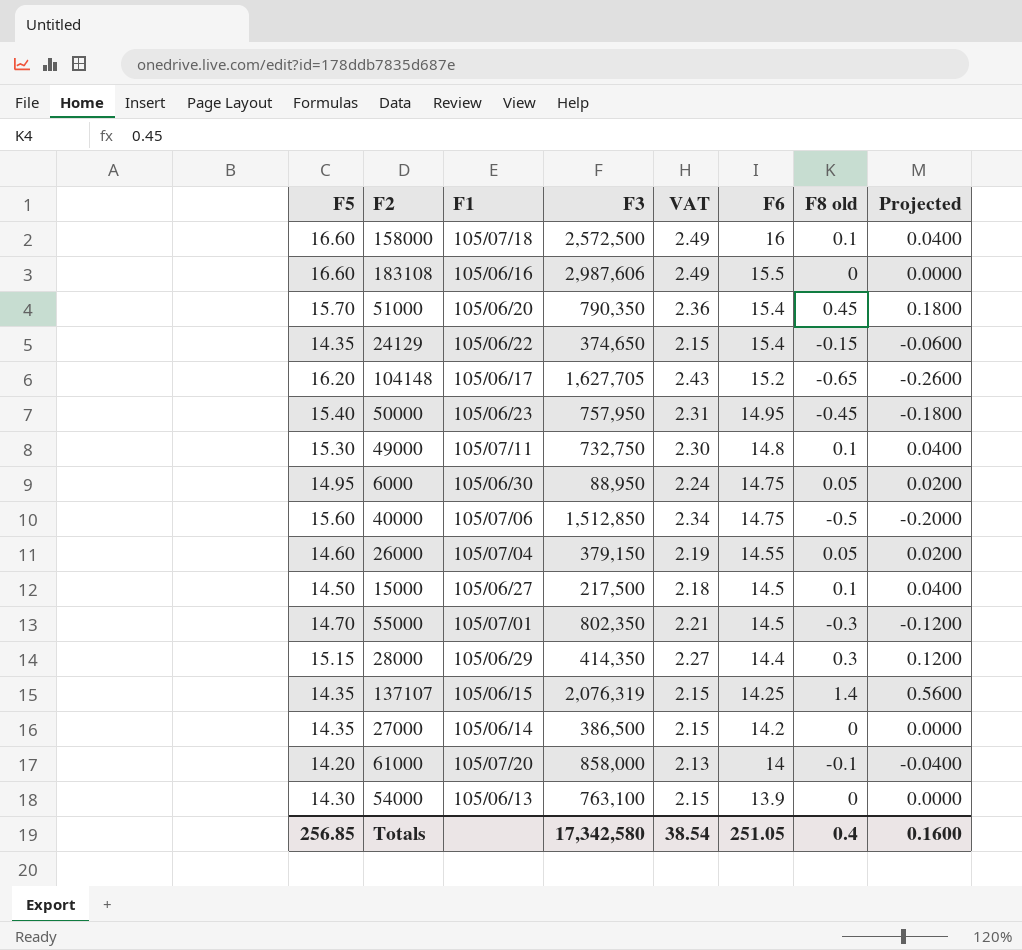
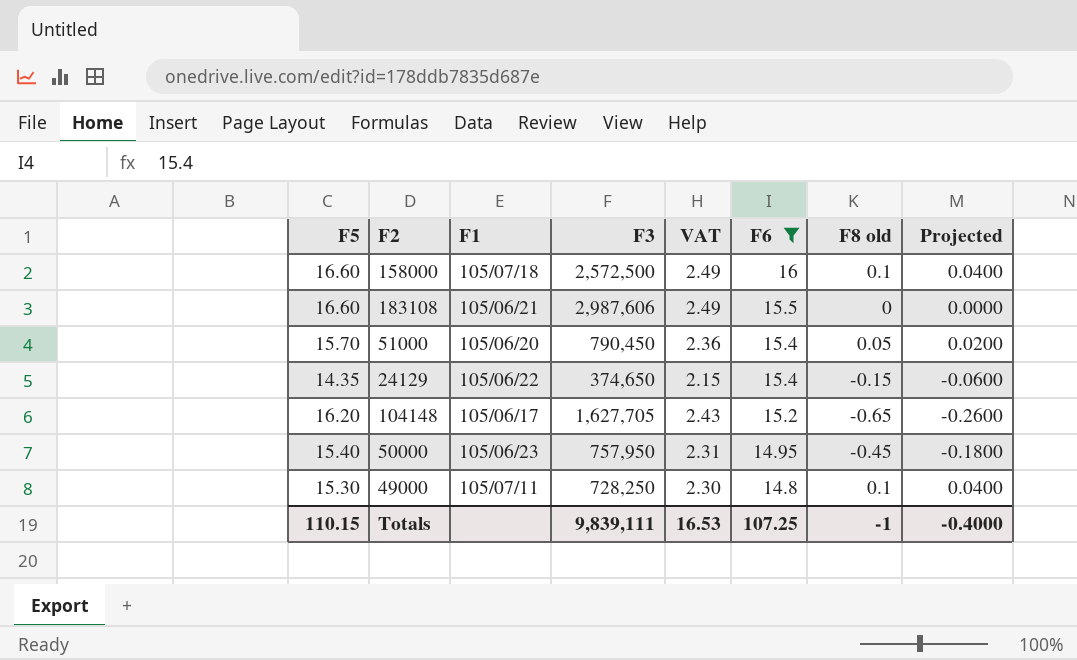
filter: none -> F6 >= 14.8
183108 | F1: 105/06/16 -> 105/06/21
51000 | F3: 790,350 -> 790,450
51000 | F8 old: 0.45 -> 0.05
51000 | Projected: 0.1800 -> 0.0200
49000 | F3: 732,750 -> 728,250
Totals | F5: 256.85 -> 110.15
Totals | F3: 17,342,580 -> 9,839,111
Totals | VAT: 38.54 -> 16.53
Totals | F6: 251.05 -> 107.25
Totals | F8 old: 0.4 -> -1
Totals | Projected: 0.1600 -> -0.4000

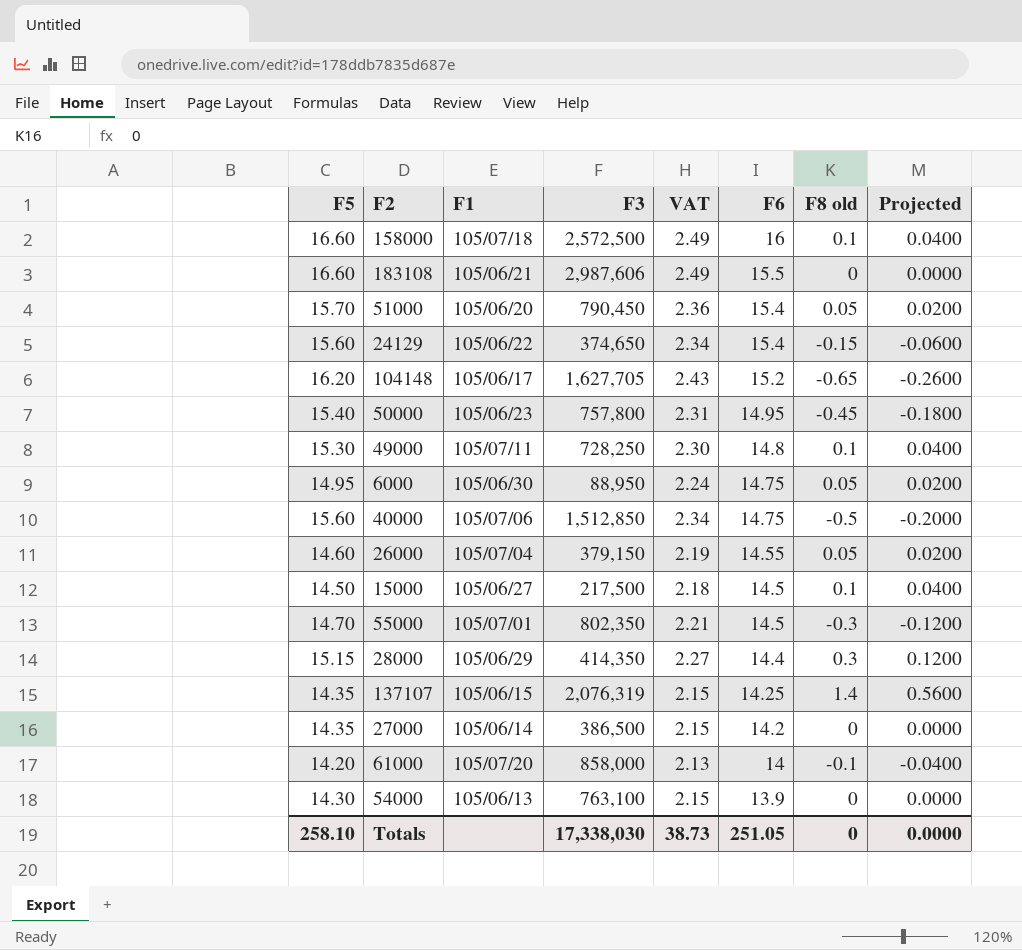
filter: F6 >= 14.8 -> none
24129 | F5: 14.35 -> 15.60
24129 | VAT: 2.15 -> 2.34
50000 | F3: 757,950 -> 757,800
Totals | F5: 110.15 -> 258.10
Totals | F3: 9,839,111 -> 17,338,030
Totals | VAT: 16.53 -> 38.73
Totals | F6: 107.25 -> 251.05
Totals | F8 old: -1 -> 0
Totals | Projected: -0.4000 -> 0.0000

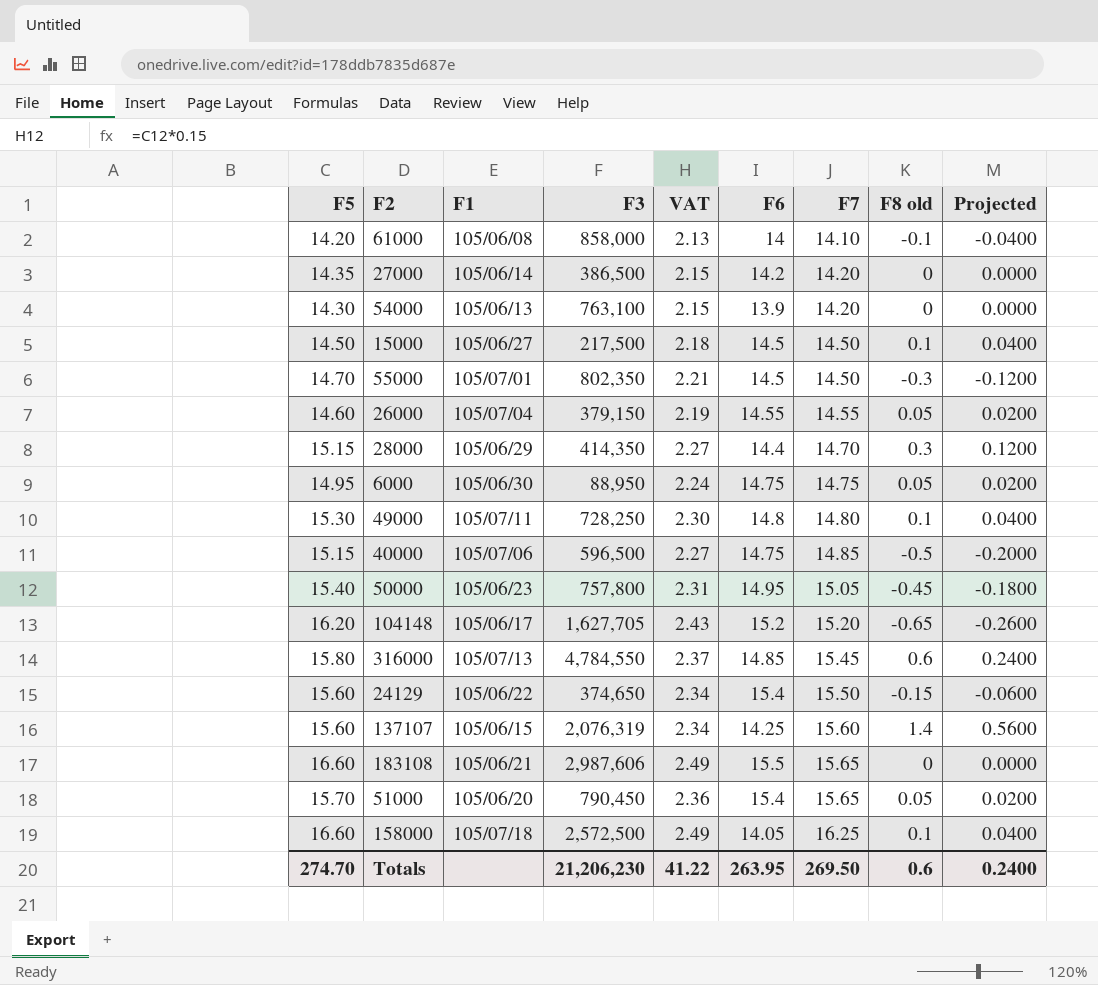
row order: F6 descending -> F7 ascending
column F7 | position: none -> 7
61000 | F1: 105/07/20 -> 105/06/08
40000 | F5: 15.60 -> 15.15
40000 | F3: 1,512,850 -> 596,500
40000 | VAT: 2.34 -> 2.27
row 316000: none -> 15.80 | 105/07/13 | 4,784,550 | 2.37 | 14.85 | 15.45 | 0.6 | 0.2400
137107 | F5: 14.35 -> 15.60
137107 | VAT: 2.15 -> 2.34
158000 | F6: 16 -> 14.05
Totals | F5: 258.10 -> 274.70
Totals | F3: 17,338,030 -> 21,206,230
Totals | VAT: 38.73 -> 41.22
Totals | F6: 251.05 -> 263.95
Totals | F8 old: 0 -> 0.6
Totals | Projected: 0.0000 -> 0.2400

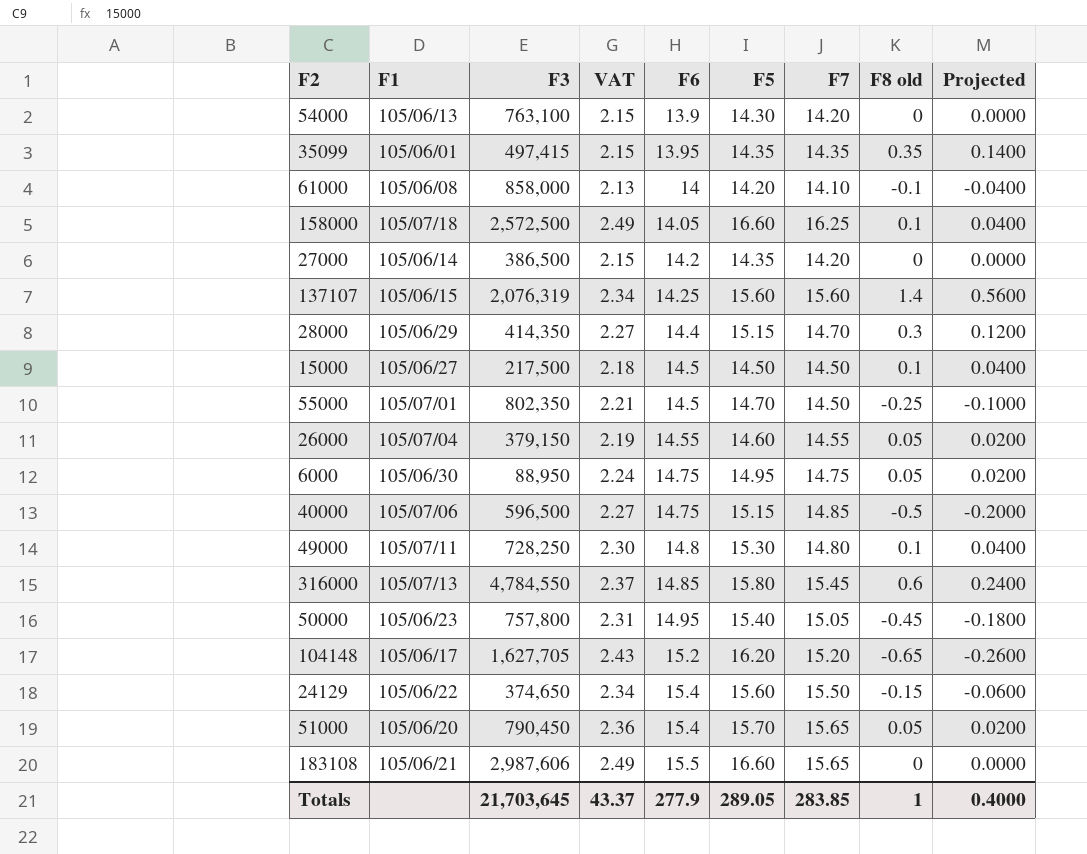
row order: F7 ascending -> F6 ascending
column F5 | position: 1 -> 6
row 35099: none -> 105/06/01 | 497,415 | 2.15 | 13.95 | 14.35 | 14.35 | 0.35 | 0.1400
55000 | F8 old: -0.3 -> -0.25
55000 | Projected: -0.1200 -> -0.1000
Totals | F3: 21,206,230 -> 21,703,645
Totals | VAT: 41.22 -> 43.37
Totals | F6: 263.95 -> 277.9
Totals | F5: 274.70 -> 289.05
Totals | F7: 269.50 -> 283.85
Totals | F8 old: 0.6 -> 1
Totals | Projected: 0.2400 -> 0.4000

